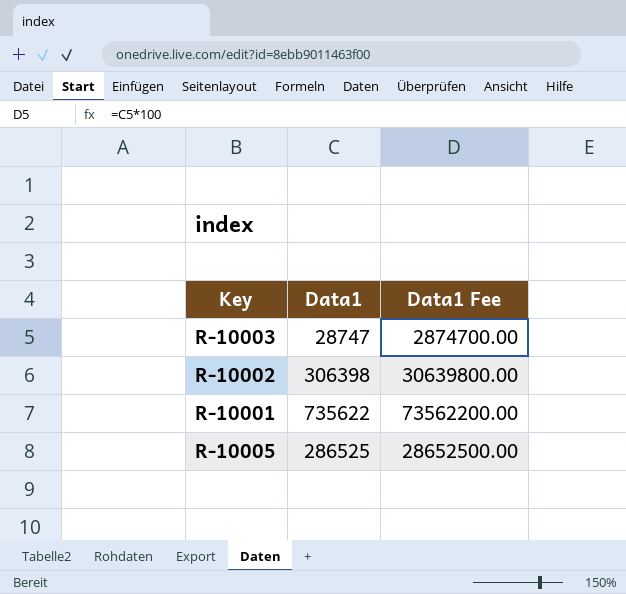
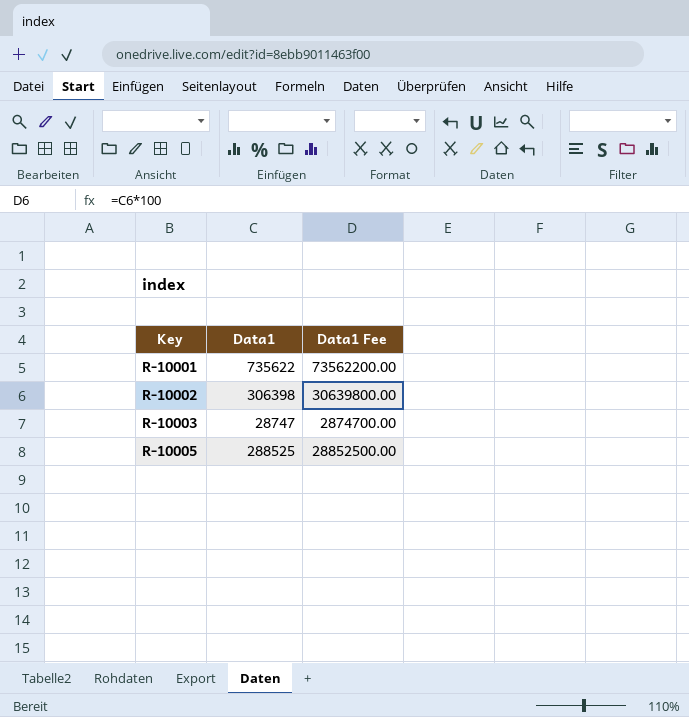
row order: none -> Key ascending
R-10005 | Data1: 286525 -> 288525
R-10005 | Data1 Fee: 28652500.00 -> 28852500.00

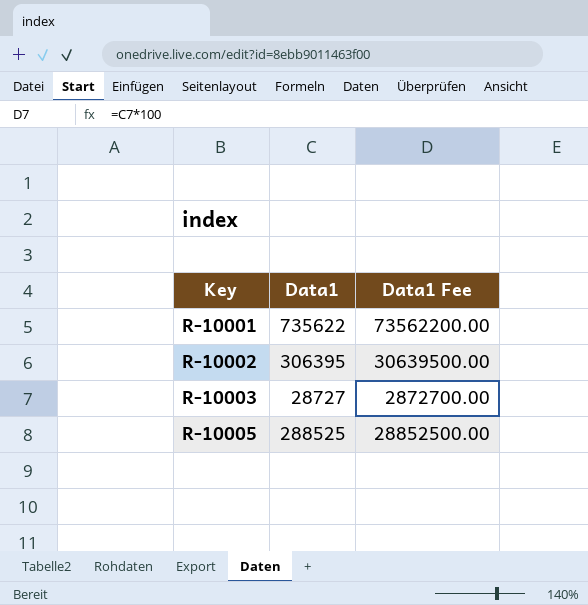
R-10002 | Data1: 306398 -> 306395
R-10002 | Data1 Fee: 30639800.00 -> 30639500.00
R-10003 | Data1: 28747 -> 28727
R-10003 | Data1 Fee: 2874700.00 -> 2872700.00

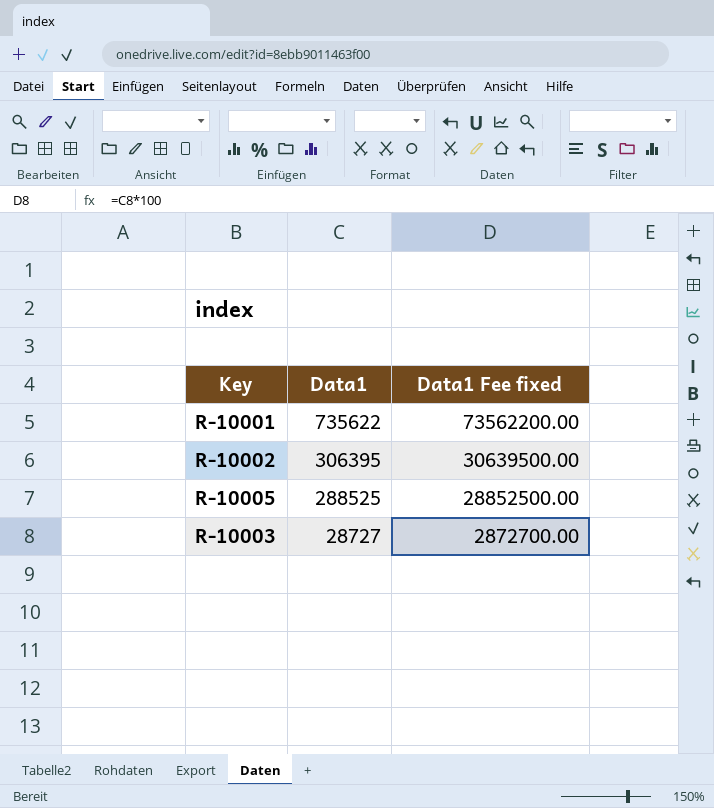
row order: Key ascending -> Data1 descending
column name: Data1 Fee -> Data1 Fee fixed

